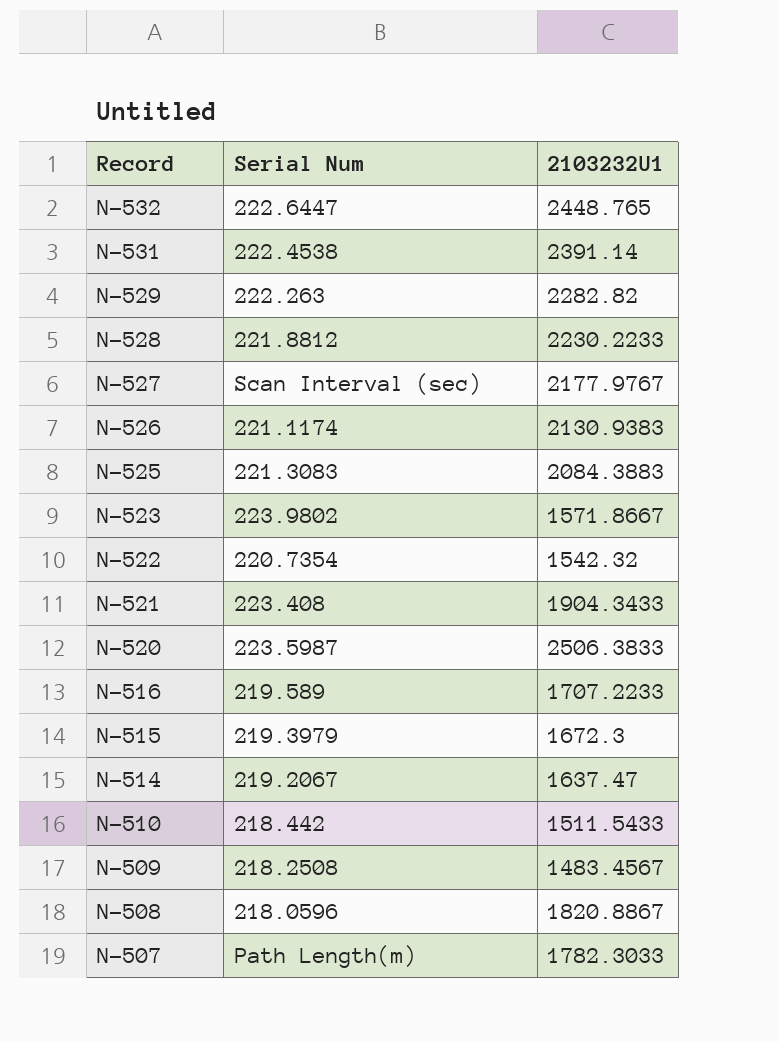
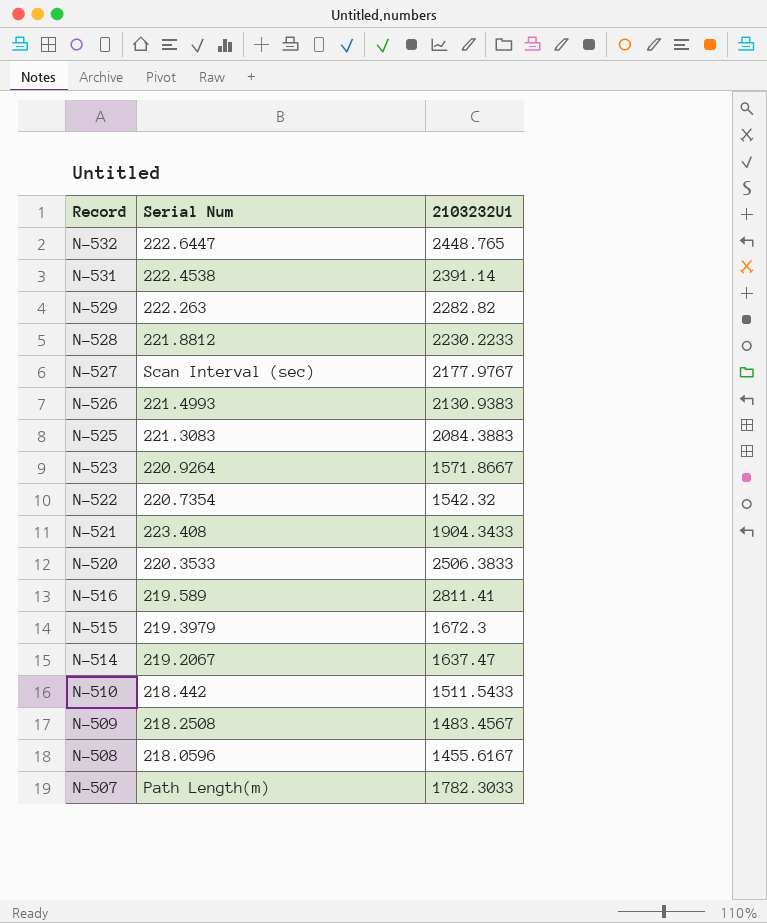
N-526 | Serial Num: 221.1174 -> 221.4993
N-523 | Serial Num: 223.9802 -> 220.9264
N-520 | Serial Num: 223.5987 -> 220.3533
N-516 | 2103232U1: 1707.2233 -> 2811.41
N-508 | 2103232U1: 1820.8867 -> 1455.6167

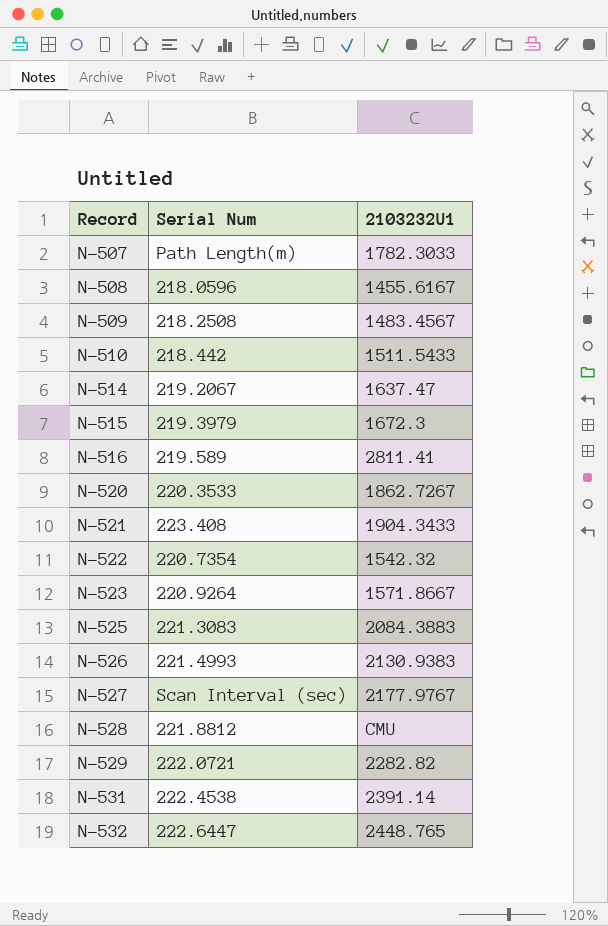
row order: Record descending -> Record ascending
N-520 | 2103232U1: 2506.3833 -> 1862.7267
N-528 | 2103232U1: 2230.2233 -> CMU
N-529 | Serial Num: 222.263 -> 222.0721

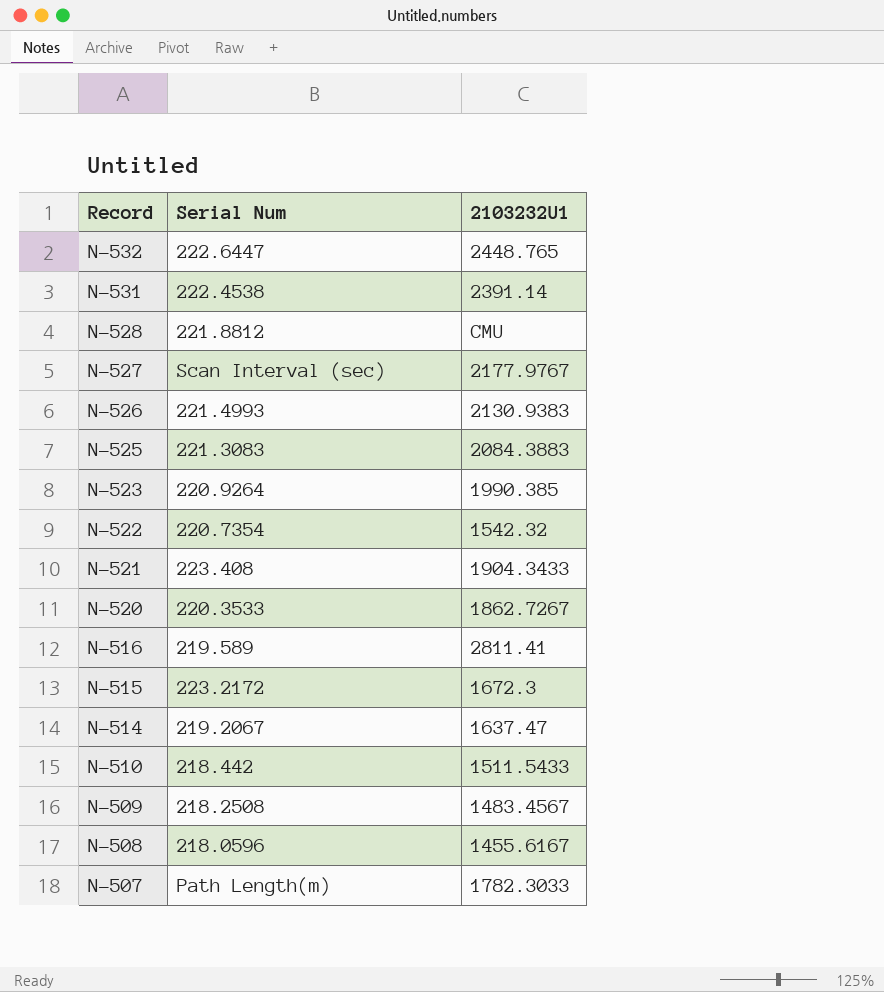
row order: Record ascending -> Record descending
row N-529: 222.0721 | 2282.82 -> none
N-523 | 2103232U1: 1571.8667 -> 1990.385
N-515 | Serial Num: 219.3979 -> 223.2172

